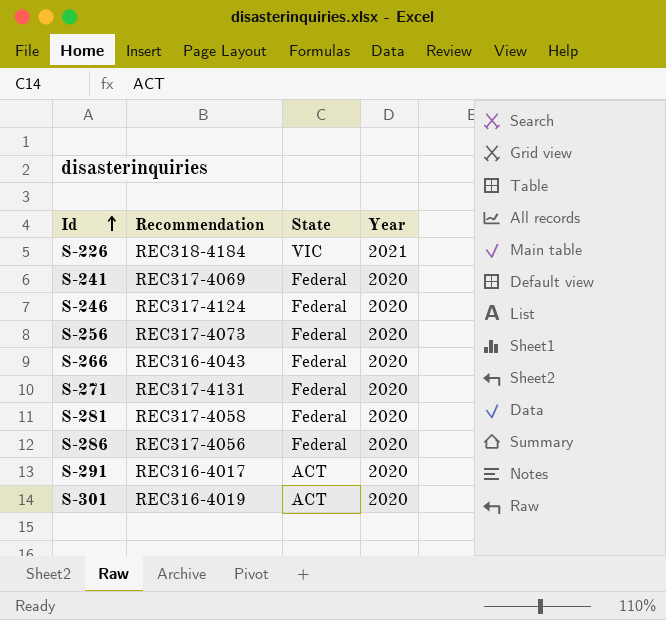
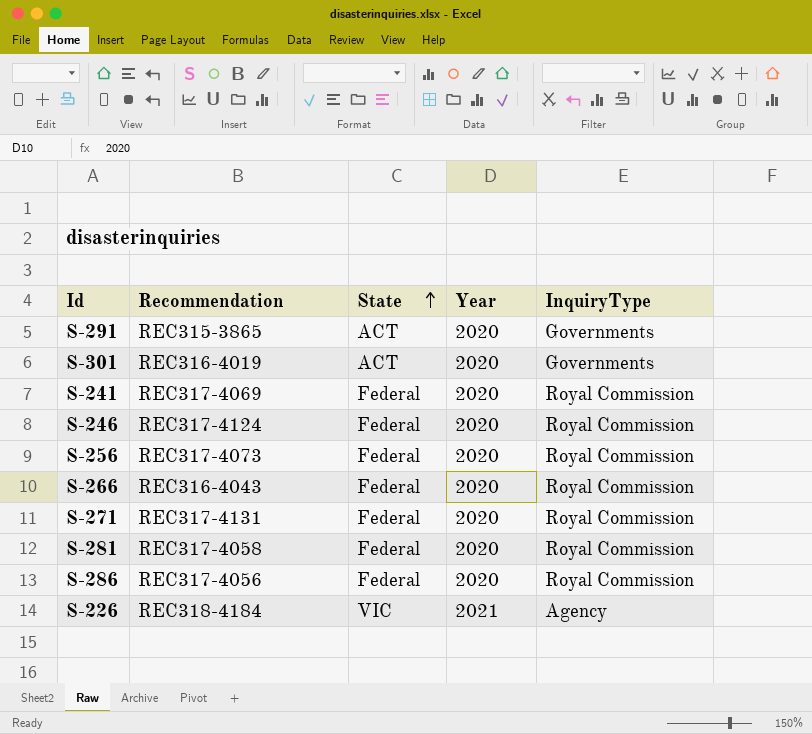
row order: Id ascending -> State ascending
column InquiryType | position: none -> 5
S-291 | Recommendation: REC316-4017 -> REC315-3865

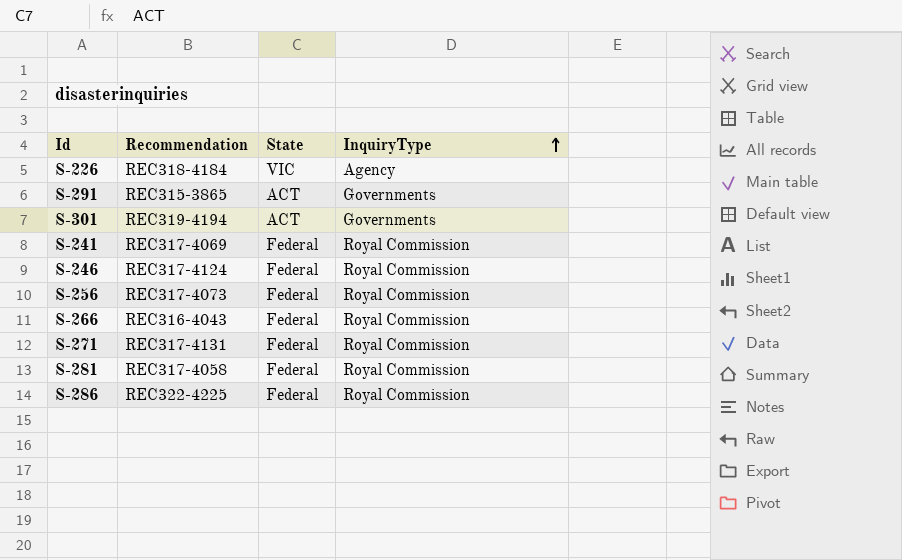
row order: State ascending -> InquiryType ascending
column Year | position: 4 -> none
S-301 | Recommendation: REC316-4019 -> REC319-4194
S-286 | Recommendation: REC317-4056 -> REC322-4225

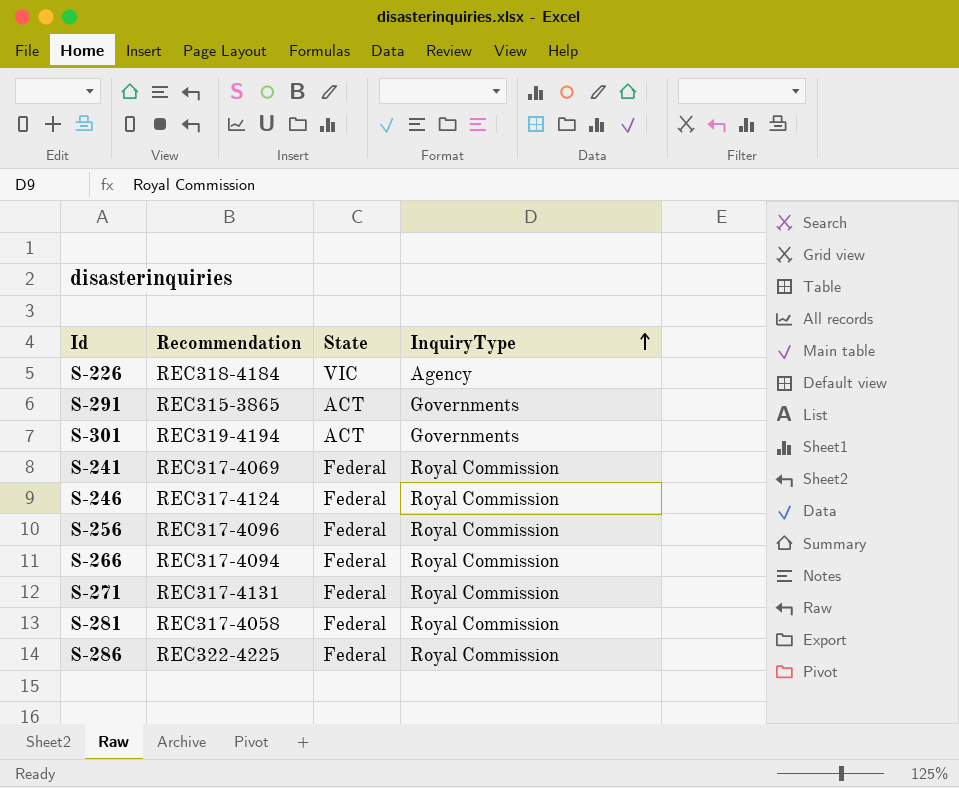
S-256 | Recommendation: REC317-4073 -> REC317-4096
S-266 | Recommendation: REC316-4043 -> REC317-4094

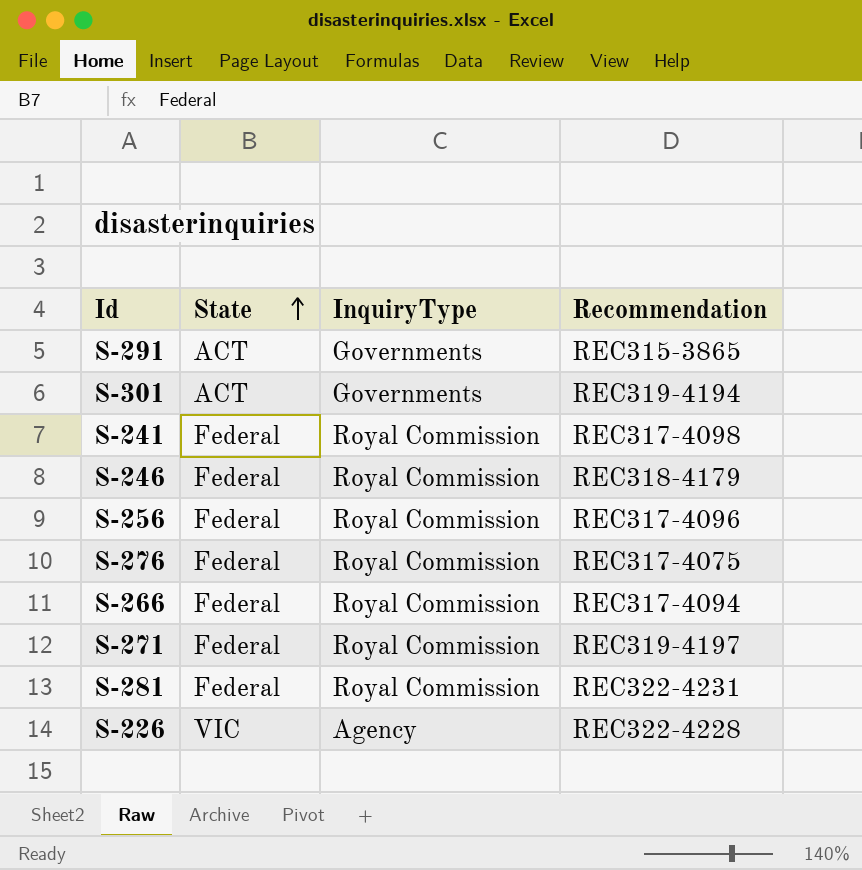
row order: InquiryType ascending -> State ascending
column Recommendation | position: 2 -> 4
row S-286: REC322-4225 | Federal | Royal Commission -> none
S-241 | Recommendation: REC317-4069 -> REC317-4098
S-246 | Recommendation: REC317-4124 -> REC318-4179
row S-276: none -> Federal | Royal Commission | REC317-4075
S-271 | Recommendation: REC317-4131 -> REC319-4197
S-281 | Recommendation: REC317-4058 -> REC322-4231
S-226 | Recommendation: REC318-4184 -> REC322-4228

